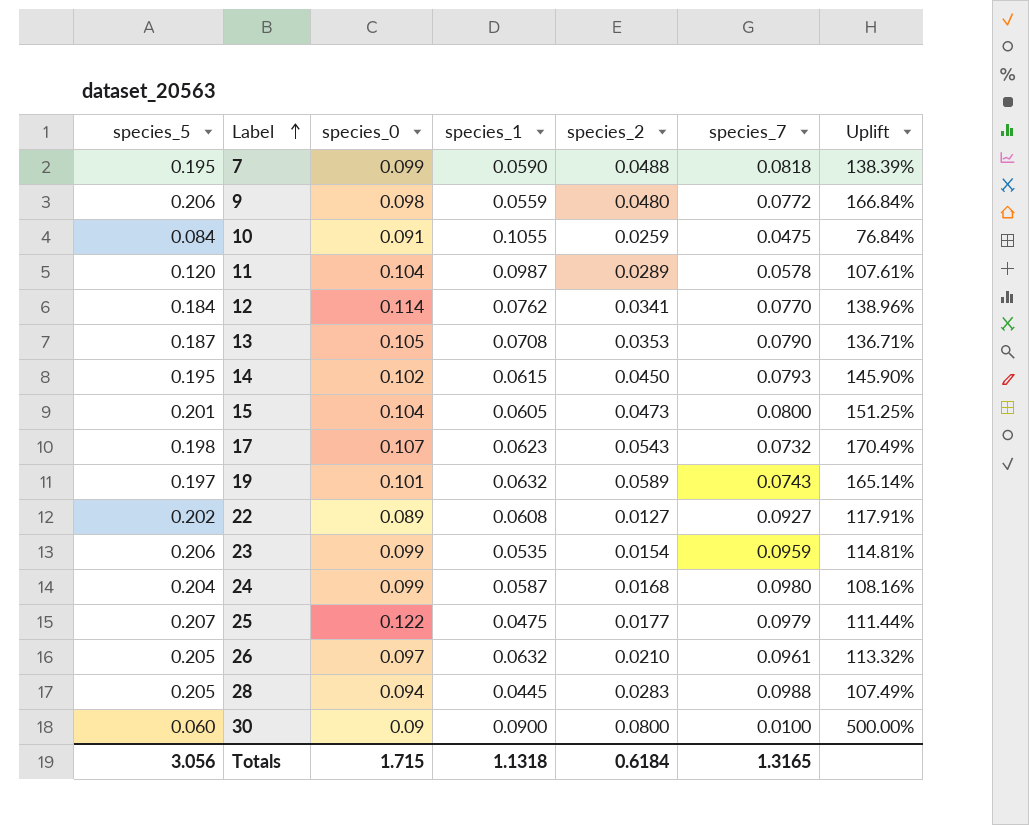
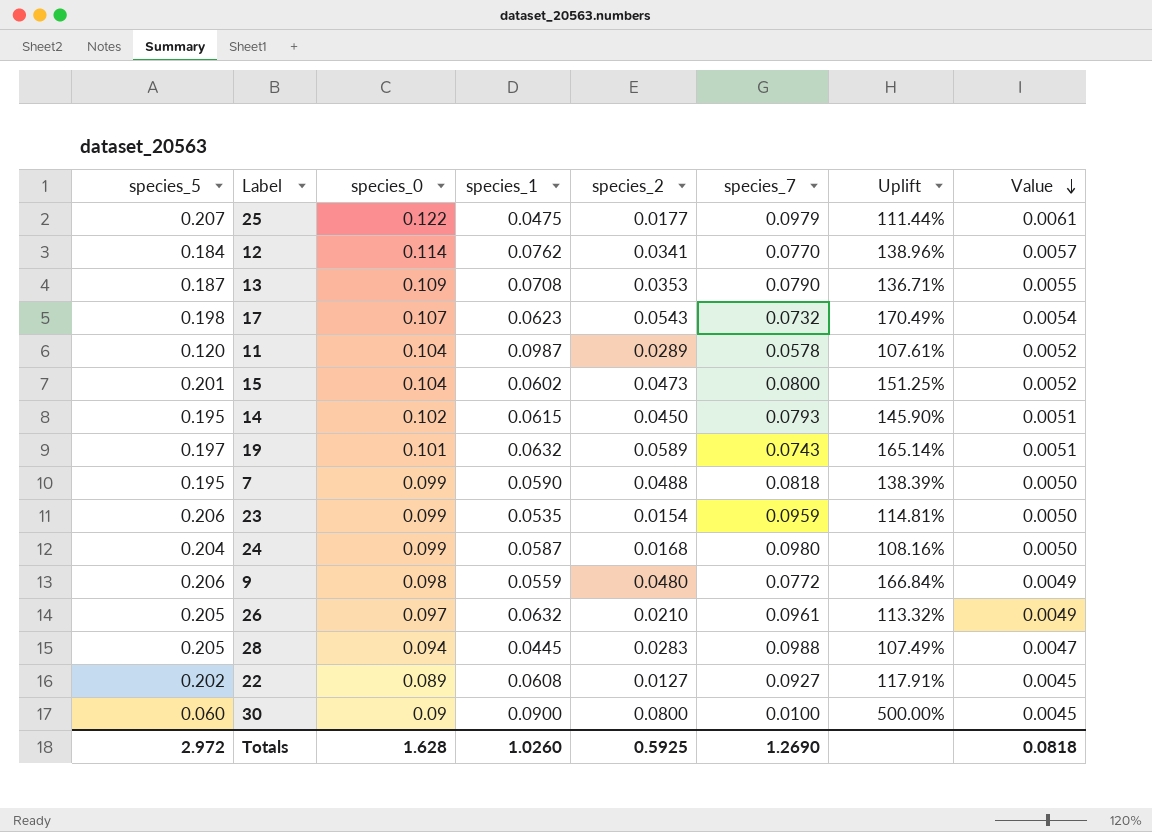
row order: Label ascending -> Value descending
column Value | formula: none -> [species_0] * 0.05
row 10: 0.084 | 0.091 | 0.1055 | 0.0259 | 0.0475 | 76.84% -> none
13 | species_0: 0.105 -> 0.109
15 | species_1: 0.0605 -> 0.0602
Totals | species_5: 3.056 -> 2.972
Totals | species_0: 1.715 -> 1.628
Totals | species_1: 1.1318 -> 1.0260
Totals | species_2: 0.6184 -> 0.5925
Totals | species_7: 1.3165 -> 1.2690

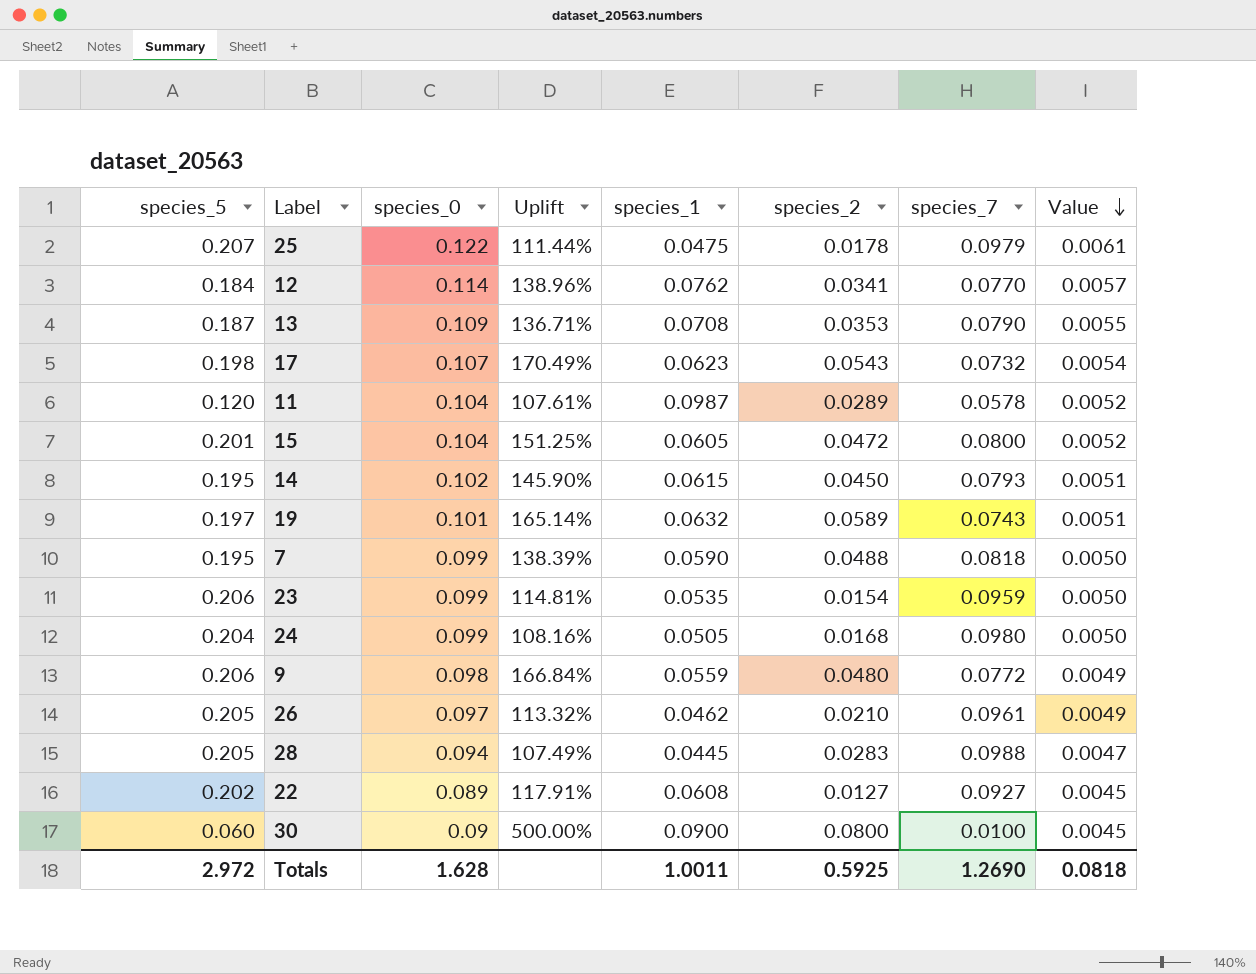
column Uplift | position: 7 -> 4
25 | species_2: 0.0177 -> 0.0178
15 | species_1: 0.0602 -> 0.0605
15 | species_2: 0.0473 -> 0.0472
24 | species_1: 0.0587 -> 0.0505
26 | species_1: 0.0632 -> 0.0462
Totals | species_1: 1.0260 -> 1.0011

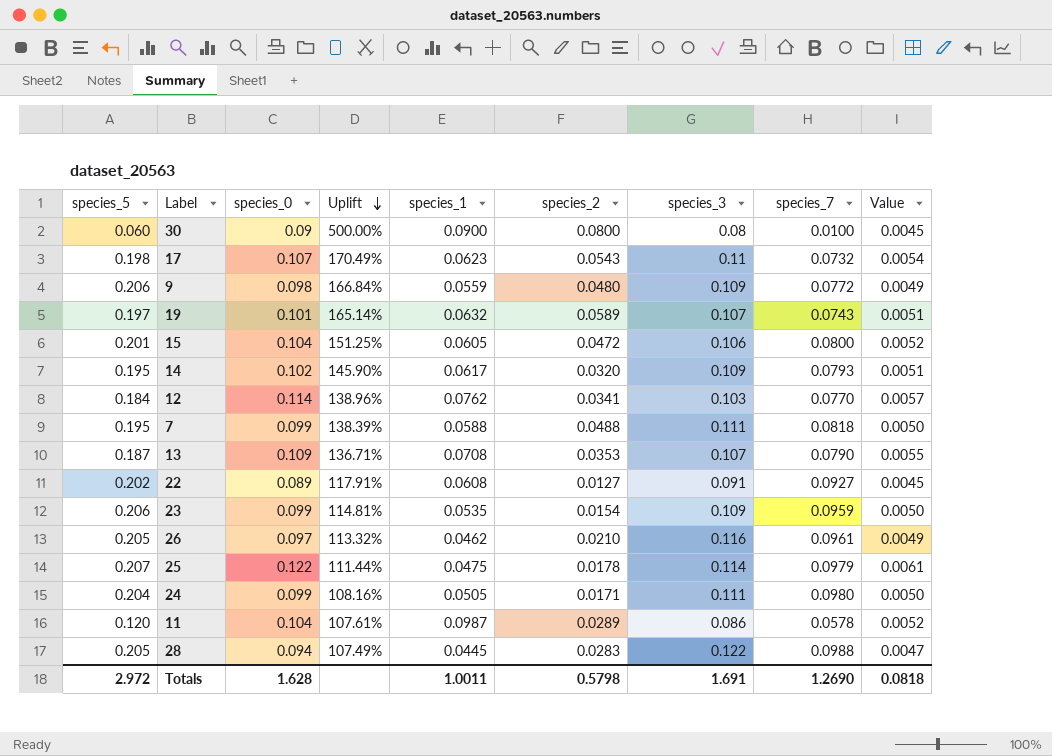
row order: Value descending -> Uplift descending
column species_3 | position: none -> 7
14 | species_1: 0.0615 -> 0.0617
14 | species_2: 0.0450 -> 0.0320
7 | species_1: 0.0590 -> 0.0588
24 | species_2: 0.0168 -> 0.0171
Totals | species_2: 0.5925 -> 0.5798

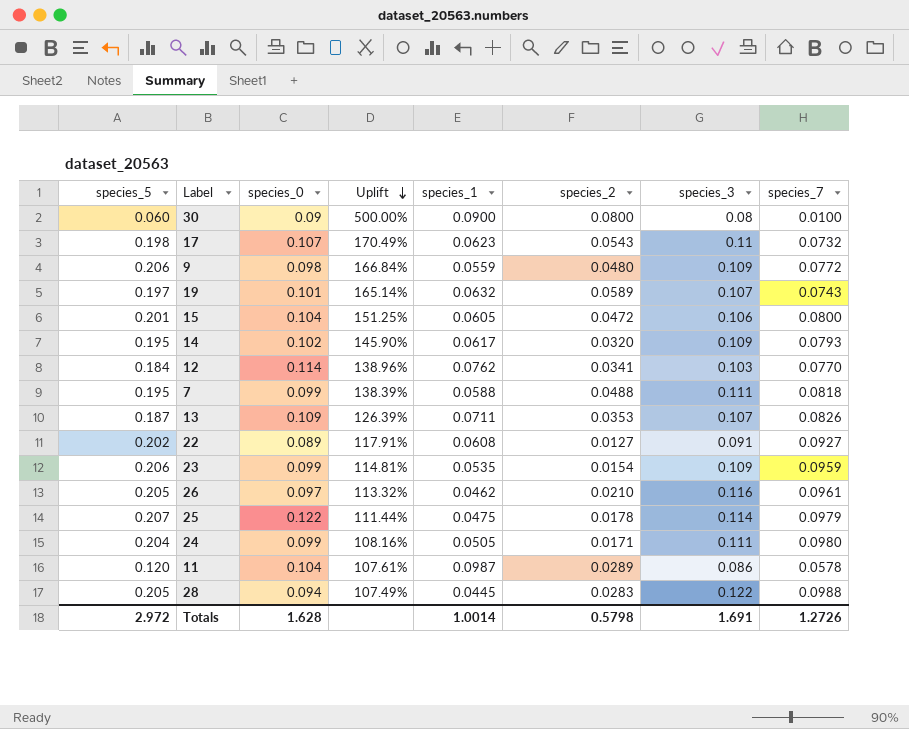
column Value | formula: [species_0] * 0.05 -> none
13 | Uplift: 136.71% -> 126.39%
13 | species_1: 0.0708 -> 0.0711
13 | species_7: 0.0790 -> 0.0826
Totals | species_1: 1.0011 -> 1.0014
Totals | species_7: 1.2690 -> 1.2726

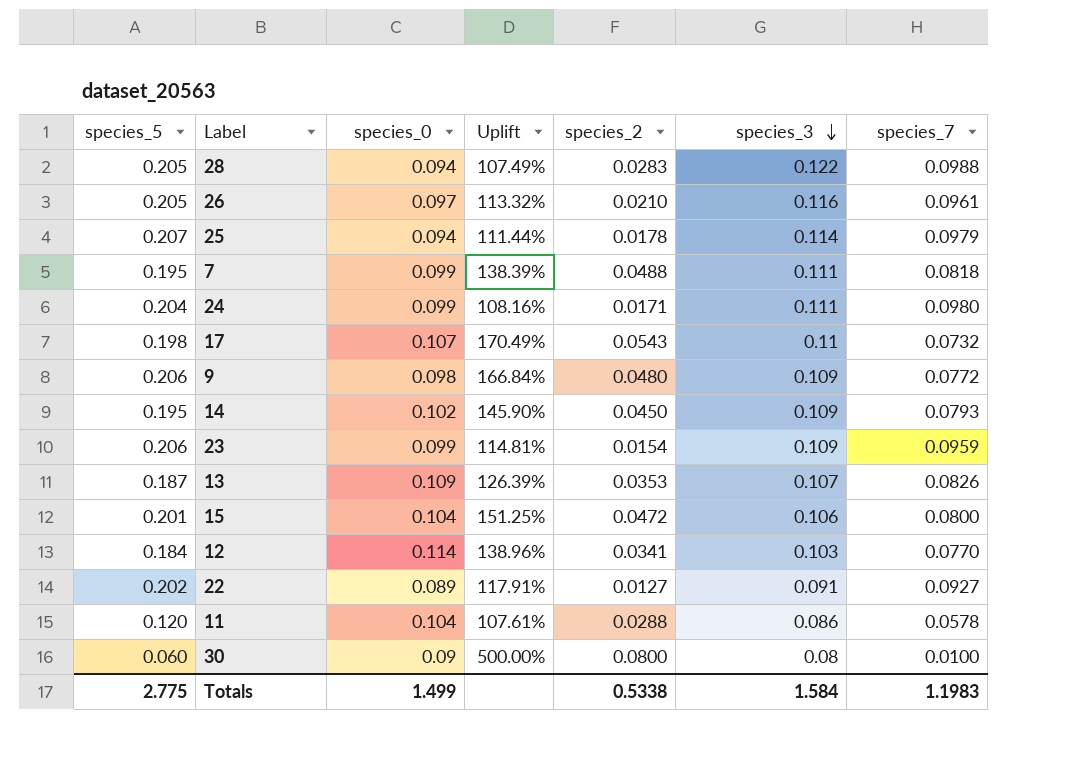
row order: Uplift descending -> species_3 descending
column species_1 | position: 5 -> none
row 19: 0.197 | 0.101 | 165.14% | 0.0632 | 0.0589 | 0.107 | 0.0743 -> none
25 | species_0: 0.122 -> 0.094
14 | species_2: 0.0320 -> 0.0450
11 | species_2: 0.0289 -> 0.0288
Totals | species_5: 2.972 -> 2.775
Totals | species_0: 1.628 -> 1.499
Totals | species_2: 0.5798 -> 0.5338
Totals | species_3: 1.691 -> 1.584
Totals | species_7: 1.2726 -> 1.1983

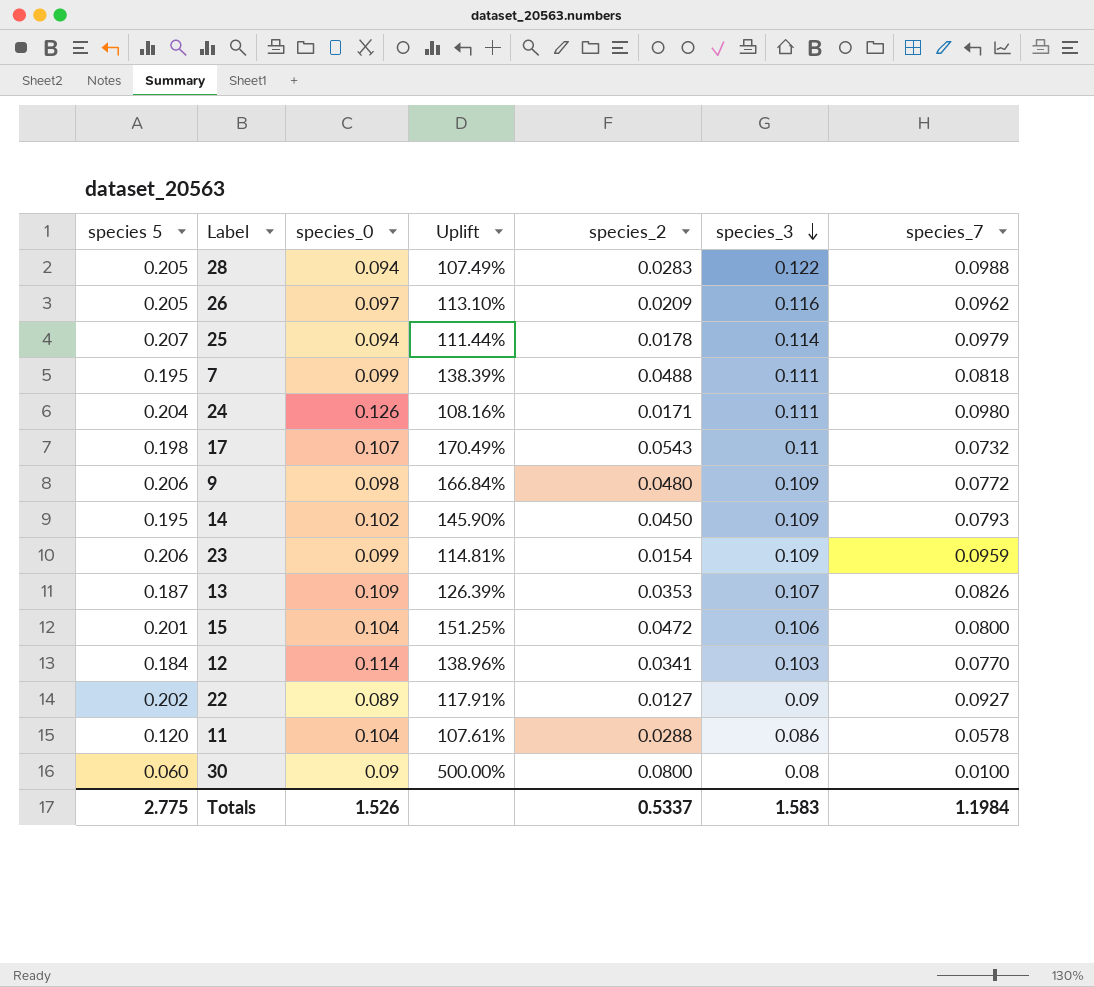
column name: species_5 -> species 5
26 | Uplift: 113.32% -> 113.10%
26 | species_2: 0.0210 -> 0.0209
26 | species_7: 0.0961 -> 0.0962
24 | species_0: 0.099 -> 0.126
22 | species_3: 0.091 -> 0.09
Totals | species_0: 1.499 -> 1.526
Totals | species_2: 0.5338 -> 0.5337
Totals | species_3: 1.584 -> 1.583
Totals | species_7: 1.1983 -> 1.1984

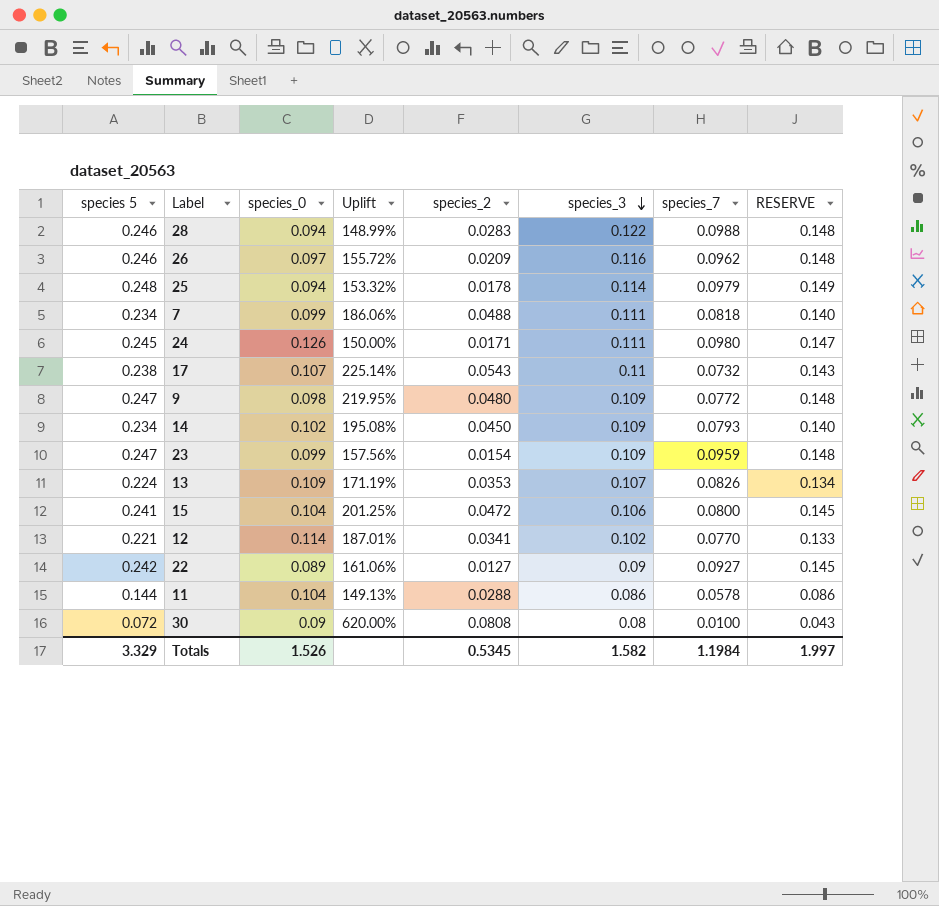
column RESERVE | formula: none -> [species 5] * 0.6
28 | species 5: 0.205 -> 0.246
28 | Uplift: 107.49% -> 148.99%
26 | species 5: 0.205 -> 0.246
26 | Uplift: 113.10% -> 155.72%
25 | species 5: 0.207 -> 0.248
25 | Uplift: 111.44% -> 153.32%
7 | species 5: 0.195 -> 0.234
7 | Uplift: 138.39% -> 186.06%
24 | species 5: 0.204 -> 0.245
24 | Uplift: 108.16% -> 150.00%
17 | species 5: 0.198 -> 0.238
17 | Uplift: 170.49% -> 225.14%
9 | species 5: 0.206 -> 0.247
9 | Uplift: 166.84% -> 219.95%
14 | species 5: 0.195 -> 0.234
14 | Uplift: 145.90% -> 195.08%
23 | species 5: 0.206 -> 0.247
23 | Uplift: 114.81% -> 157.56%
13 | species 5: 0.187 -> 0.224
13 | Uplift: 126.39% -> 171.19%
15 | species 5: 0.201 -> 0.241
15 | Uplift: 151.25% -> 201.25%
12 | species 5: 0.184 -> 0.221
12 | Uplift: 138.96% -> 187.01%
12 | species_3: 0.103 -> 0.102
22 | species 5: 0.202 -> 0.242
22 | Uplift: 117.91% -> 161.06%
11 | species 5: 0.120 -> 0.144
11 | Uplift: 107.61% -> 149.13%
30 | species 5: 0.060 -> 0.072
30 | Uplift: 500.00% -> 620.00%
30 | species_2: 0.0800 -> 0.0808
Totals | species 5: 2.775 -> 3.329
Totals | species_2: 0.5337 -> 0.5345
Totals | species_3: 1.583 -> 1.582

